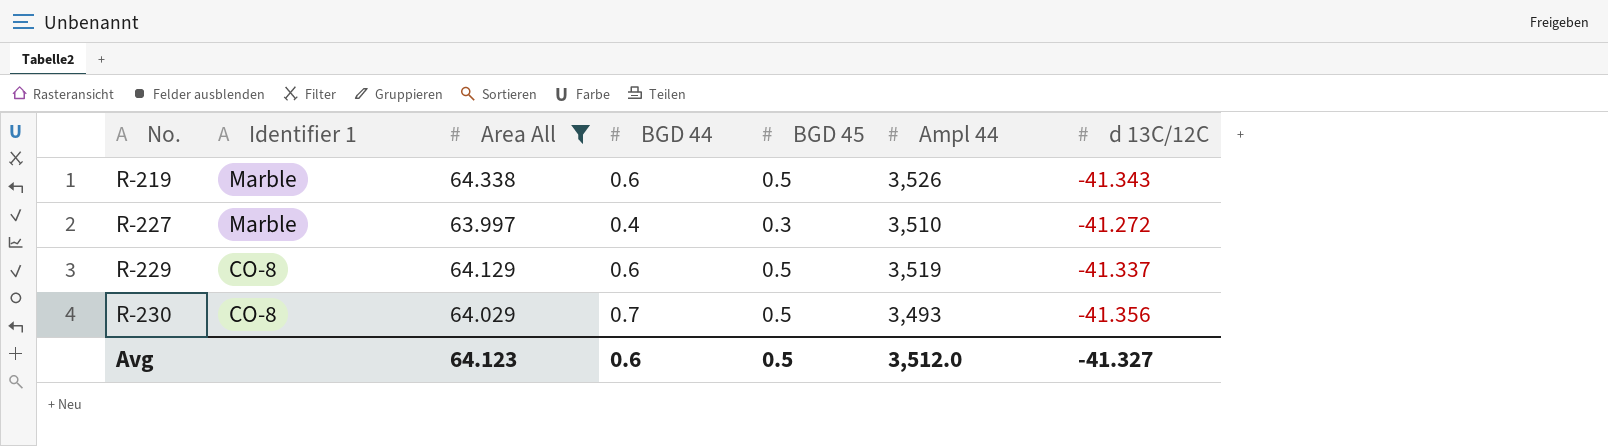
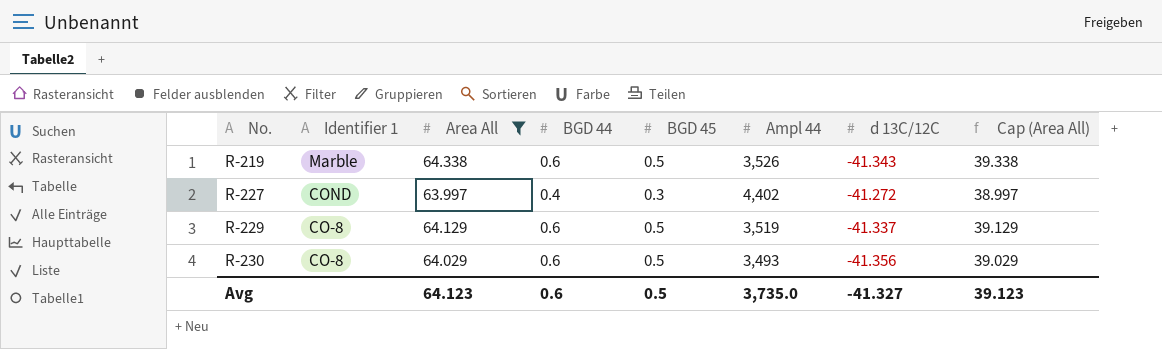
column Cap (Area All) | formula: none -> [Area All] - 25
R-227 | Identifier 1: Marble -> COND
R-227 | Ampl 44: 3,510 -> 4,402
R-230 | BGD 44: 0.7 -> 0.6
Avg | Ampl 44: 3,512.0 -> 3,735.0

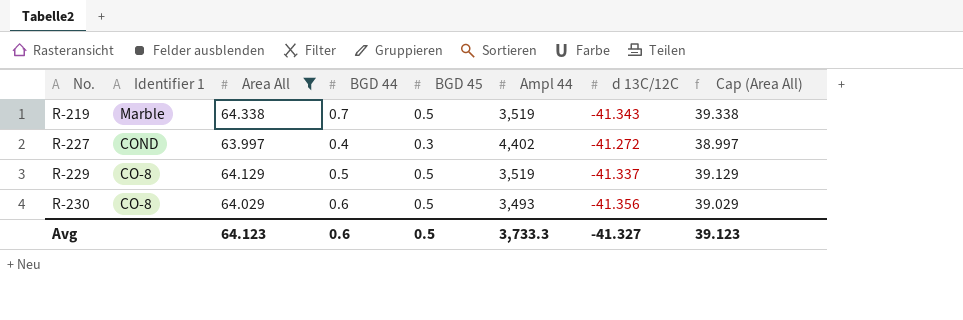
R-219 | BGD 44: 0.6 -> 0.7
R-219 | Ampl 44: 3,526 -> 3,519
R-229 | BGD 44: 0.6 -> 0.5
Avg | Ampl 44: 3,735.0 -> 3,733.3

